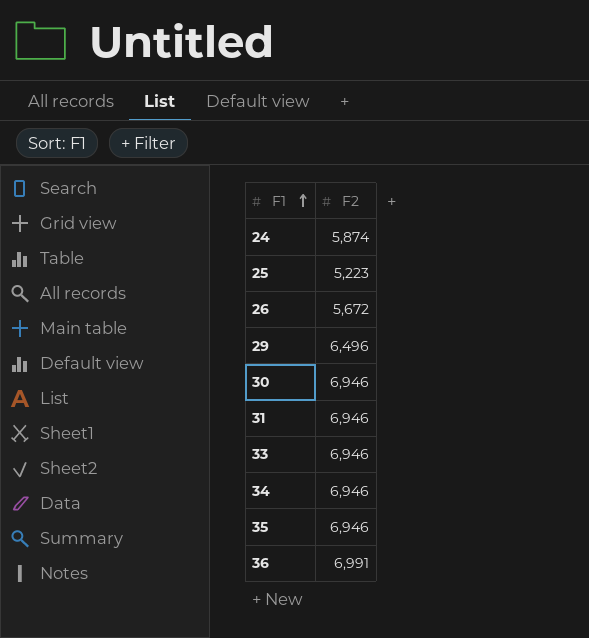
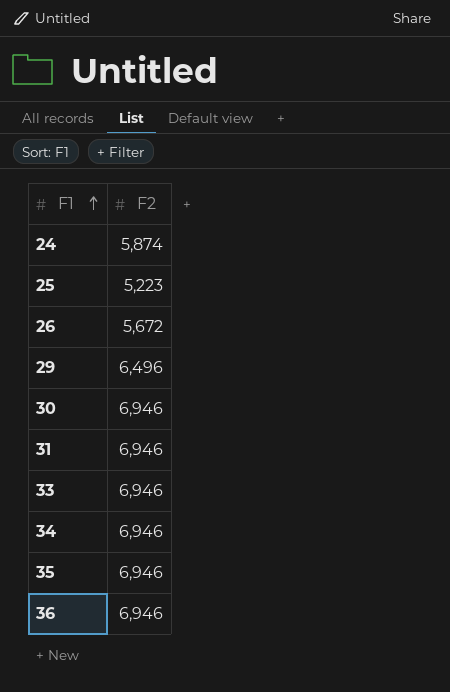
36 | F2: 6,991 -> 6,946

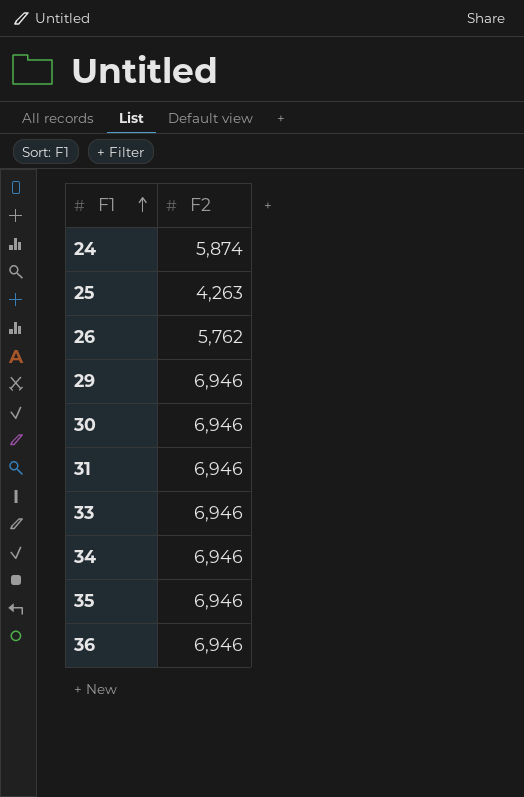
25 | F2: 5,223 -> 4,263
26 | F2: 5,672 -> 5,762
29 | F2: 6,496 -> 6,946

